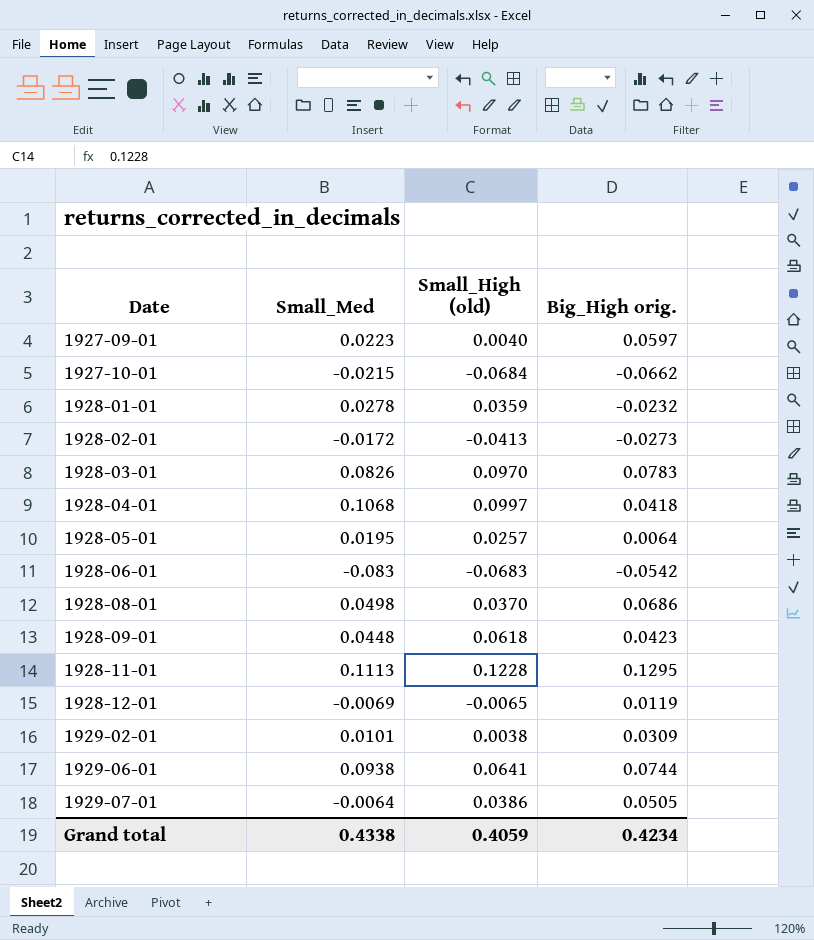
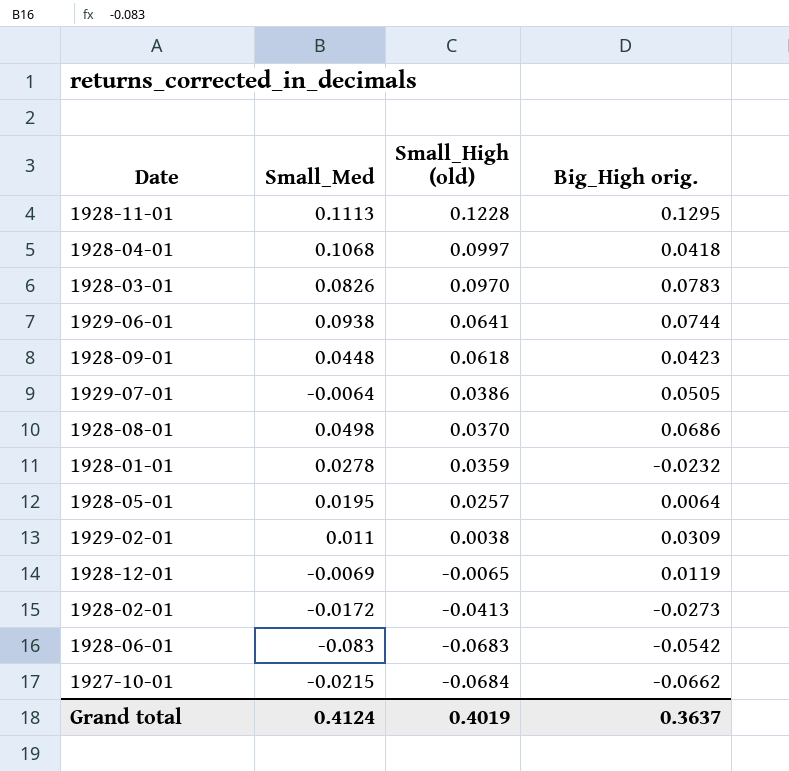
row order: Date ascending -> Small_High (old) descending
row 1927-09-01: 0.0223 | 0.0040 | 0.0597 -> none
1929-02-01 | Small_Med: 0.0101 -> 0.011
Grand total | Small_Med: 0.4338 -> 0.4124
Grand total | Small_High (old): 0.4059 -> 0.4019
Grand total | Big_High orig.: 0.4234 -> 0.3637

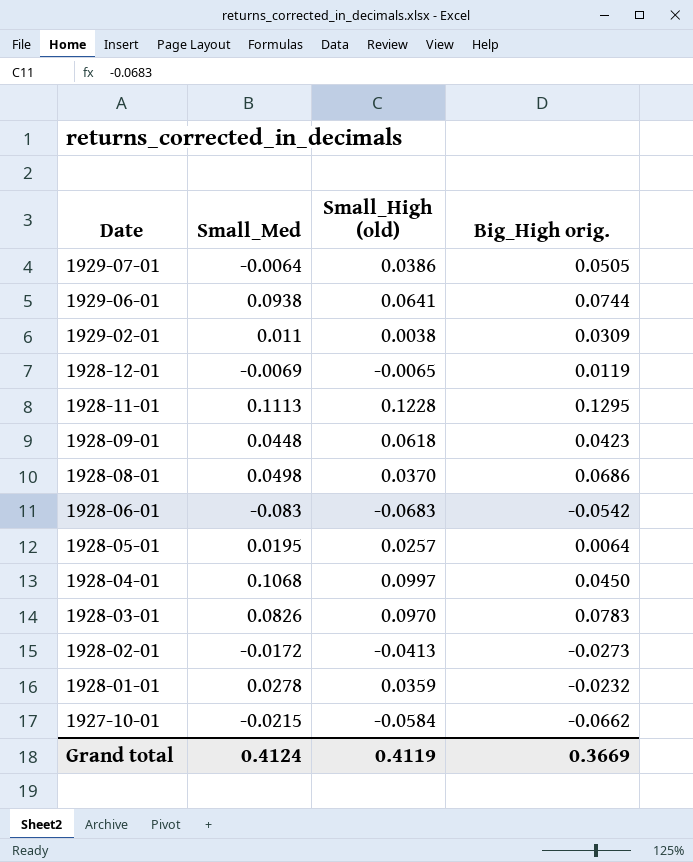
row order: Small_High (old) descending -> Date descending
1928-04-01 | Big_High orig.: 0.0418 -> 0.0450
1927-10-01 | Small_High (old): -0.0684 -> -0.0584
Grand total | Small_High (old): 0.4019 -> 0.4119
Grand total | Big_High orig.: 0.3637 -> 0.3669

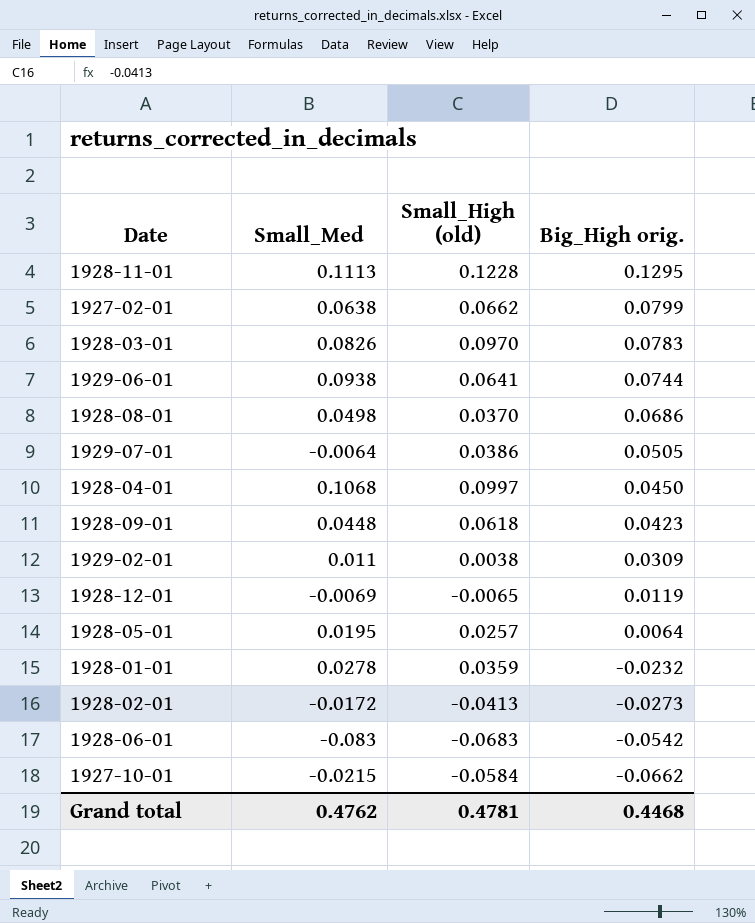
row order: Date descending -> Big_High orig. descending
row 1927-02-01: none -> 0.0638 | 0.0662 | 0.0799
Grand total | Small_Med: 0.4124 -> 0.4762
Grand total | Small_High (old): 0.4119 -> 0.4781
Grand total | Big_High orig.: 0.3669 -> 0.4468

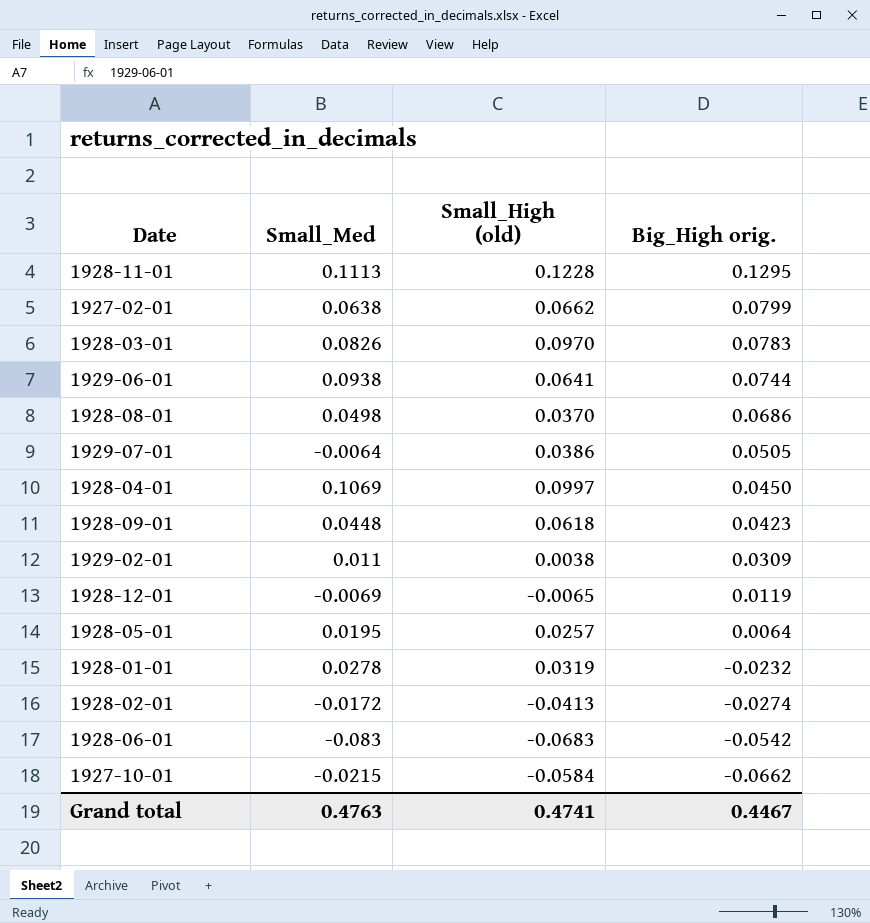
1928-04-01 | Small_Med: 0.1068 -> 0.1069
1928-01-01 | Small_High (old): 0.0359 -> 0.0319
1928-02-01 | Big_High orig.: -0.0273 -> -0.0274
Grand total | Small_Med: 0.4762 -> 0.4763
Grand total | Small_High (old): 0.4781 -> 0.4741
Grand total | Big_High orig.: 0.4468 -> 0.4467

